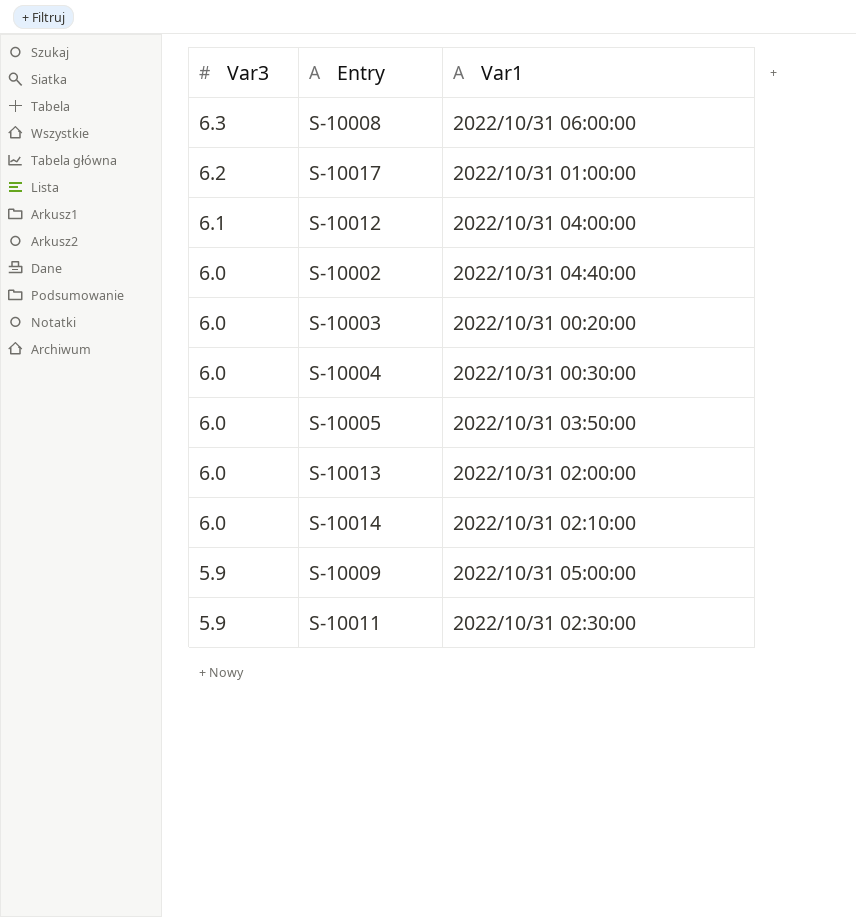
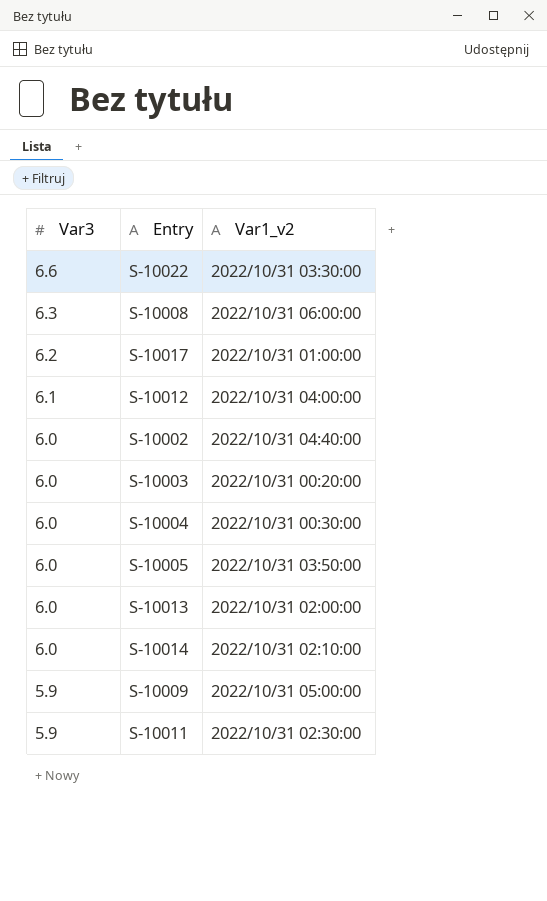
column name: Var1 -> Var1_v2
row S-10022: none -> 6.6 | 2022/10/31 03:30:00

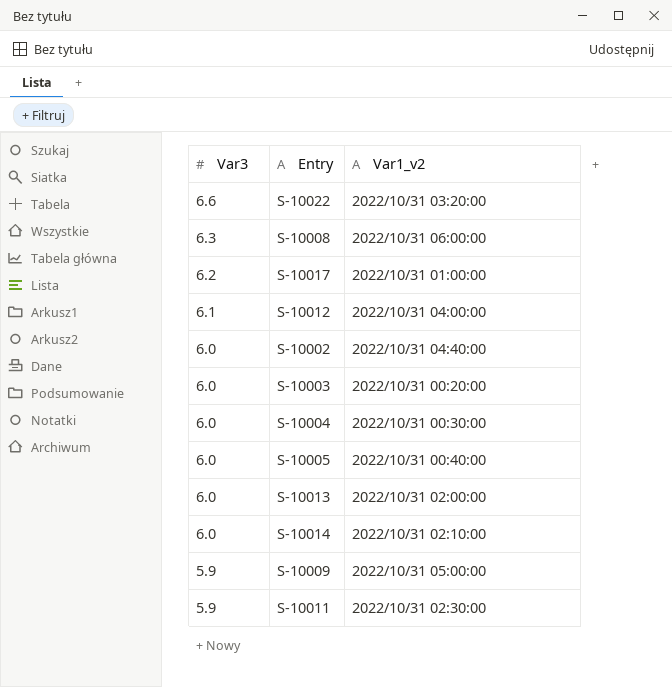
S-10022 | Var1_v2: 2022/10/31 03:30:00 -> 2022/10/31 03:20:00
S-10005 | Var1_v2: 2022/10/31 03:50:00 -> 2022/10/31 00:40:00

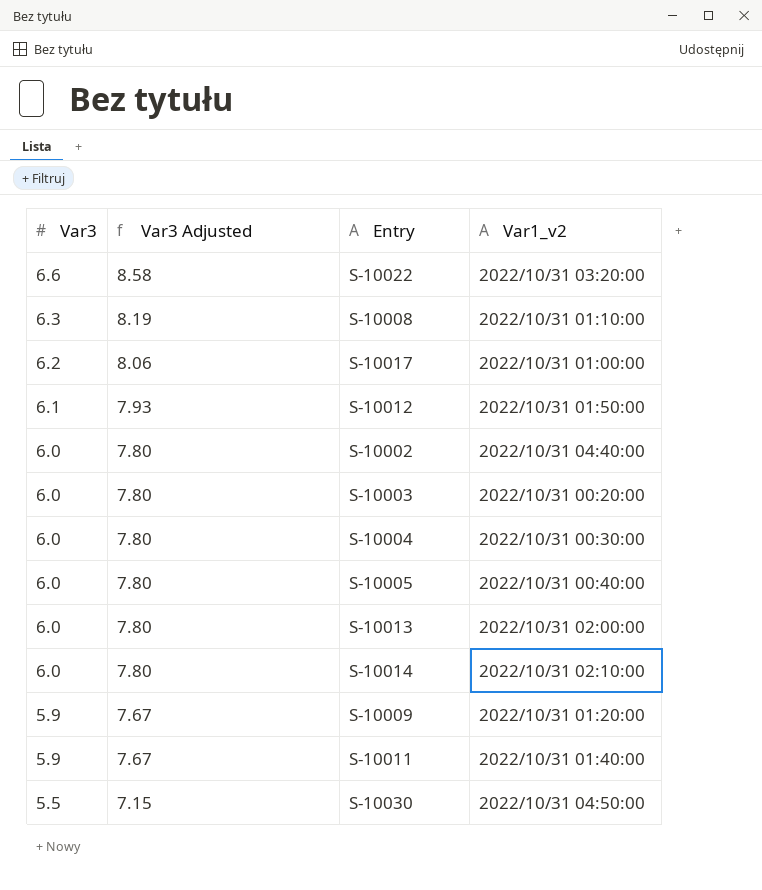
column Var3 Adjusted | formula: none -> [Var3] * 1.3
S-10008 | Var1_v2: 2022/10/31 06:00:00 -> 2022/10/31 01:10:00
S-10012 | Var1_v2: 2022/10/31 04:00:00 -> 2022/10/31 01:50:00
S-10009 | Var1_v2: 2022/10/31 05:00:00 -> 2022/10/31 01:20:00
S-10011 | Var1_v2: 2022/10/31 02:30:00 -> 2022/10/31 01:40:00
row S-10030: none -> 5.5 | 7.15 | 2022/10/31 04:50:00

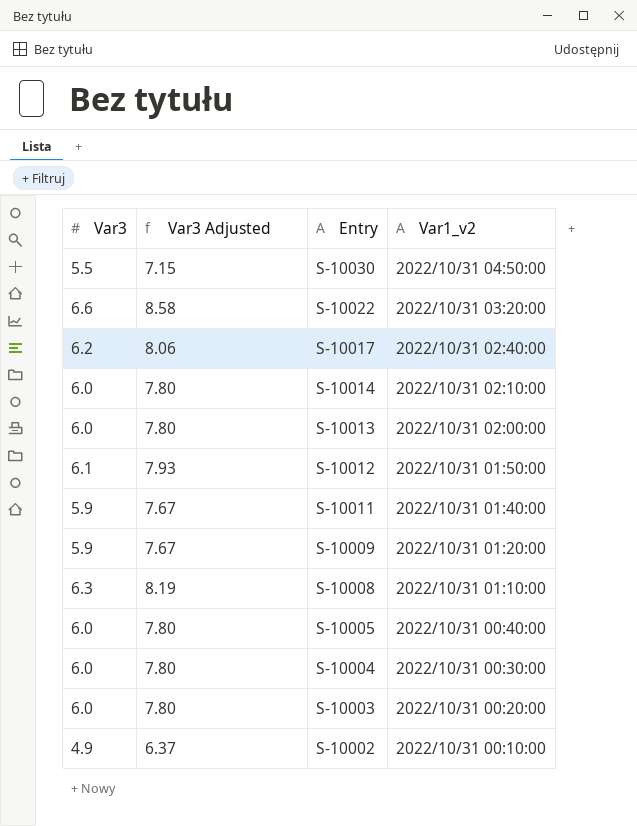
row order: Var3 descending -> Entry descending
S-10017 | Var1_v2: 2022/10/31 01:00:00 -> 2022/10/31 02:40:00
S-10002 | Var3: 6.0 -> 4.9
S-10002 | Var3 Adjusted: 7.80 -> 6.37
S-10002 | Var1_v2: 2022/10/31 04:40:00 -> 2022/10/31 00:10:00

